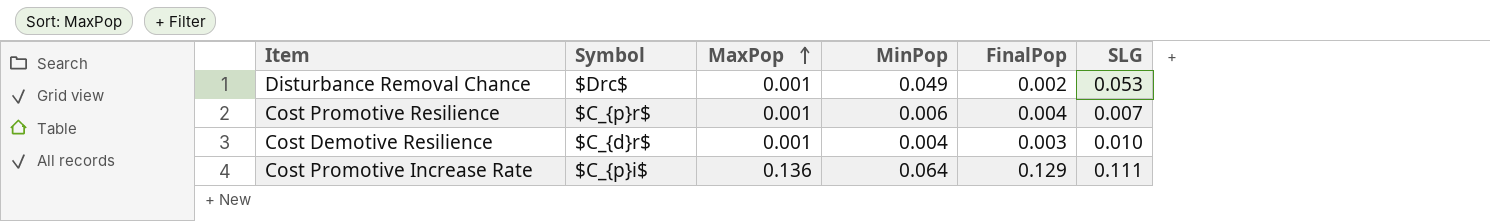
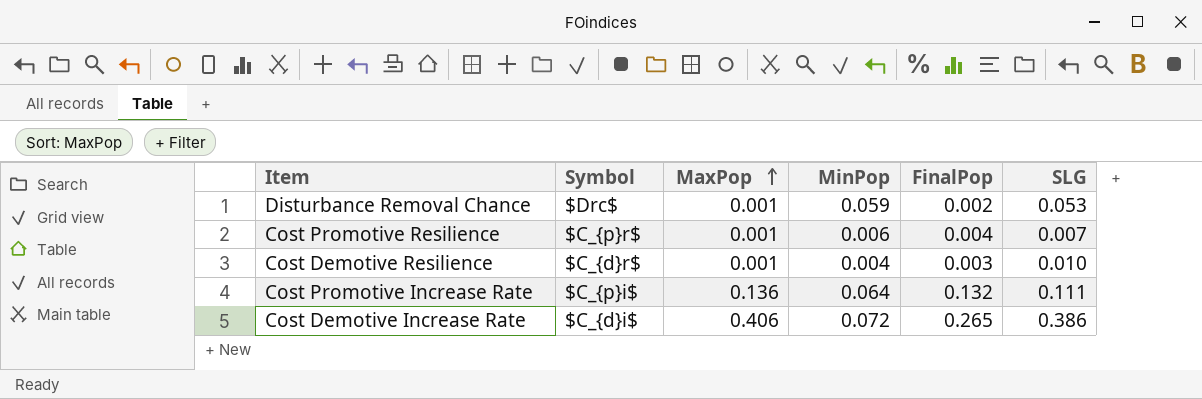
Disturbance Removal Chance | MinPop: 0.049 -> 0.059
Cost Promotive Increase Rate | FinalPop: 0.129 -> 0.132
row Cost Demotive Increase Rate: none -> $C_{d}i$ | 0.406 | 0.072 | 0.265 | 0.386

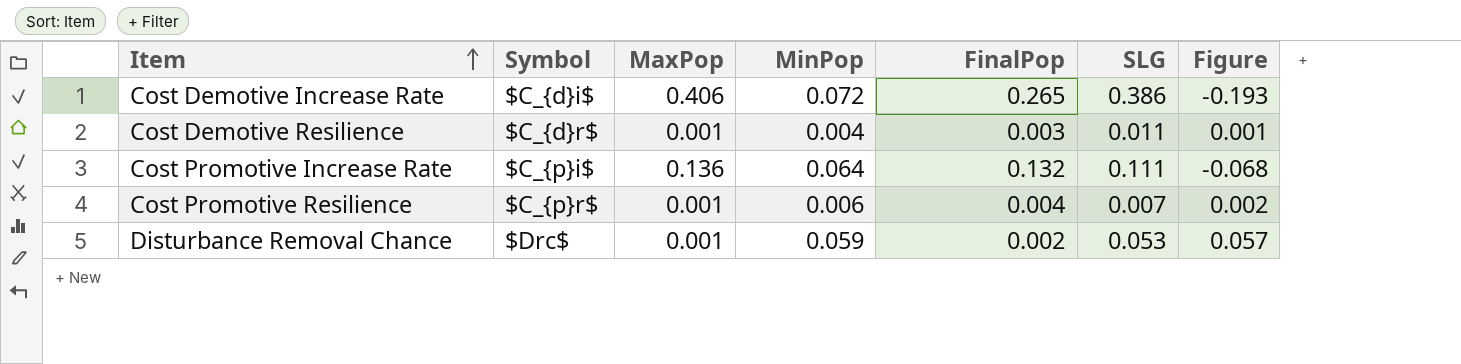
row order: MaxPop ascending -> Item ascending
column Figure | formula: none -> [MinPop] - [FinalPop]
Cost Demotive Resilience | SLG: 0.010 -> 0.011

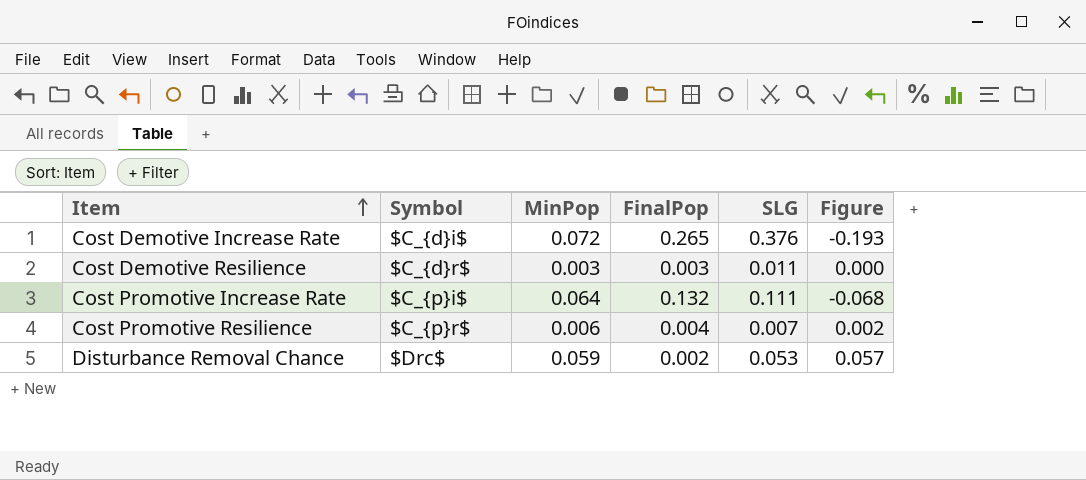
column MaxPop | position: 3 -> none
Cost Demotive Increase Rate | SLG: 0.386 -> 0.376
Cost Demotive Resilience | MinPop: 0.004 -> 0.003
Cost Demotive Resilience | Figure: 0.001 -> 0.000

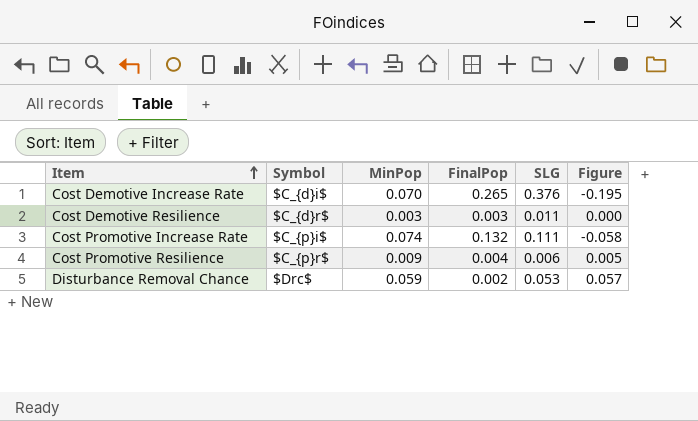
Cost Demotive Increase Rate | MinPop: 0.072 -> 0.070
Cost Demotive Increase Rate | Figure: -0.193 -> -0.195
Cost Promotive Increase Rate | MinPop: 0.064 -> 0.074
Cost Promotive Increase Rate | Figure: -0.068 -> -0.058
Cost Promotive Resilience | MinPop: 0.006 -> 0.009
Cost Promotive Resilience | SLG: 0.007 -> 0.006
Cost Promotive Resilience | Figure: 0.002 -> 0.005

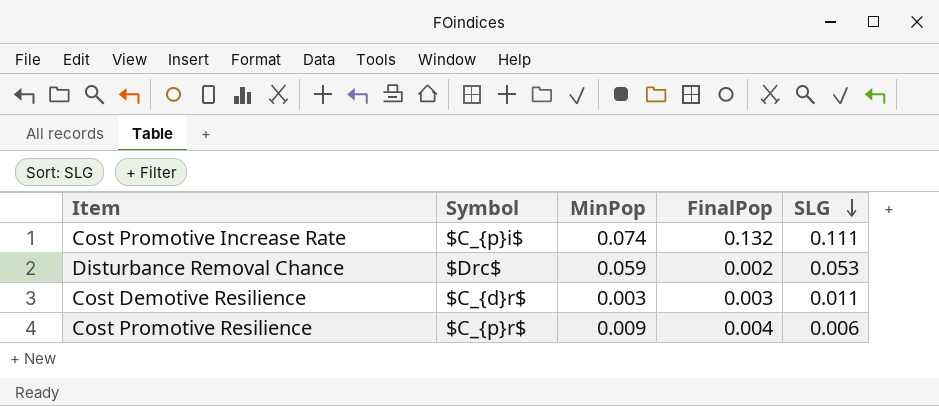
row order: Item ascending -> SLG descending
column Figure | formula: [MinPop] - [FinalPop] -> none
row Cost Demotive Increase Rate: $C_{d}i$ | 0.070 | 0.265 | 0.376 | -0.195 -> none

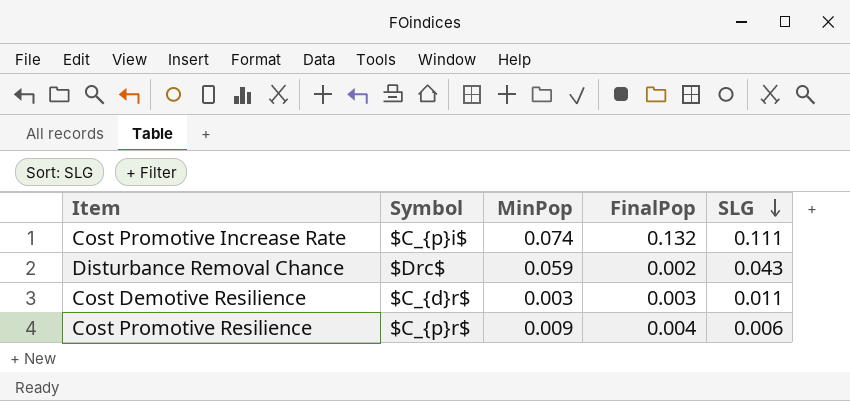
Disturbance Removal Chance | SLG: 0.053 -> 0.043

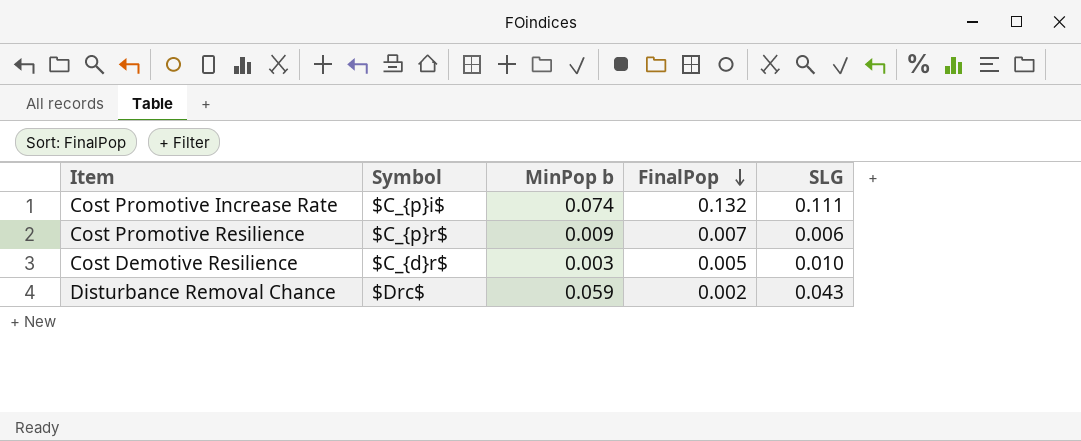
row order: SLG descending -> FinalPop descending
column name: MinPop -> MinPop b
Cost Promotive Resilience | FinalPop: 0.004 -> 0.007
Cost Demotive Resilience | FinalPop: 0.003 -> 0.005
Cost Demotive Resilience | SLG: 0.011 -> 0.010

